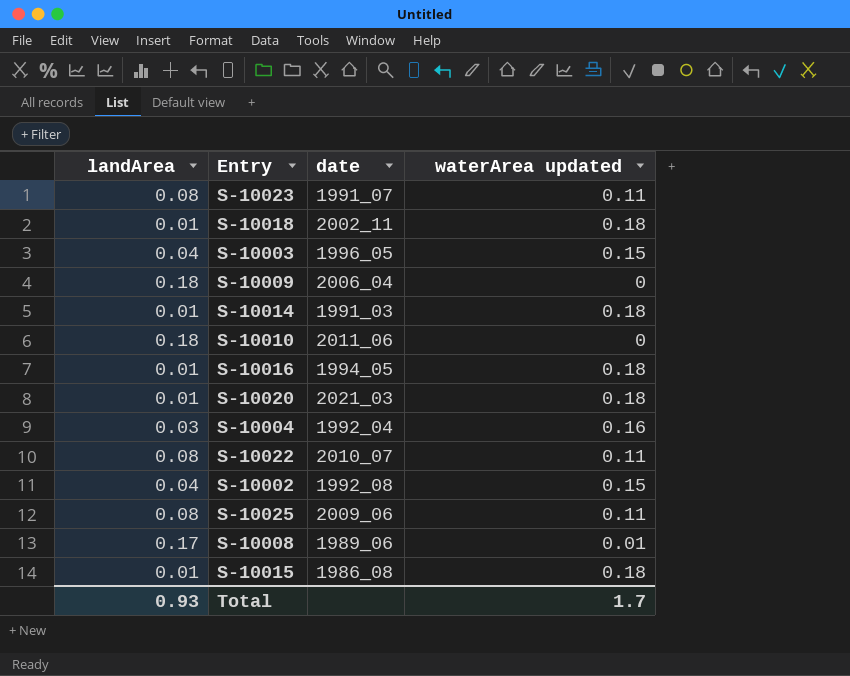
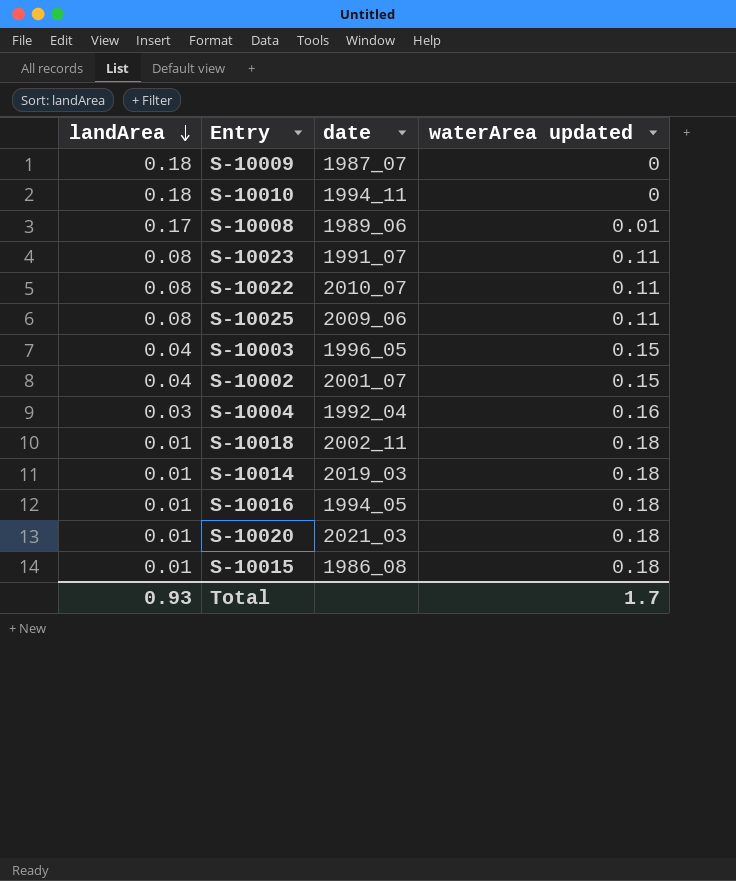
row order: none -> landArea descending
S-10009 | date: 2006_04 -> 1987_07
S-10010 | date: 2011_06 -> 1994_11
S-10002 | date: 1992_08 -> 2001_07
S-10014 | date: 1991_03 -> 2019_03

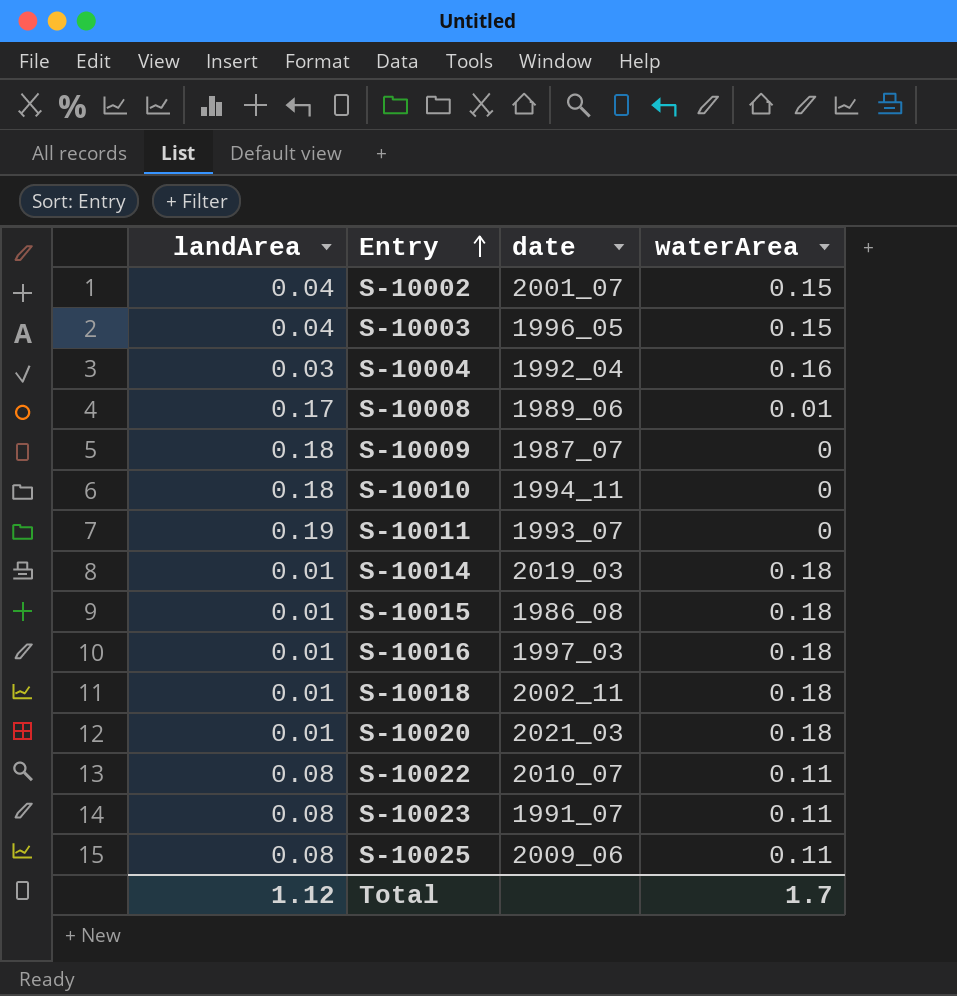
row order: landArea descending -> Entry ascending
column name: waterArea updated -> waterArea
row S-10011: none -> 0.19 | 1993_07 | 0
S-10016 | date: 1994_05 -> 1997_03
Total | landArea: 0.93 -> 1.12

